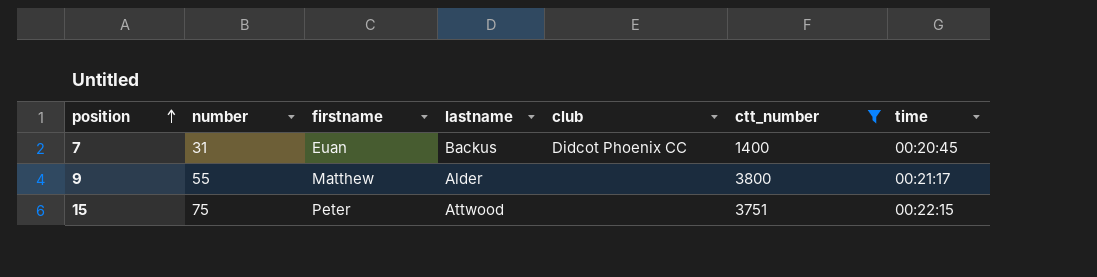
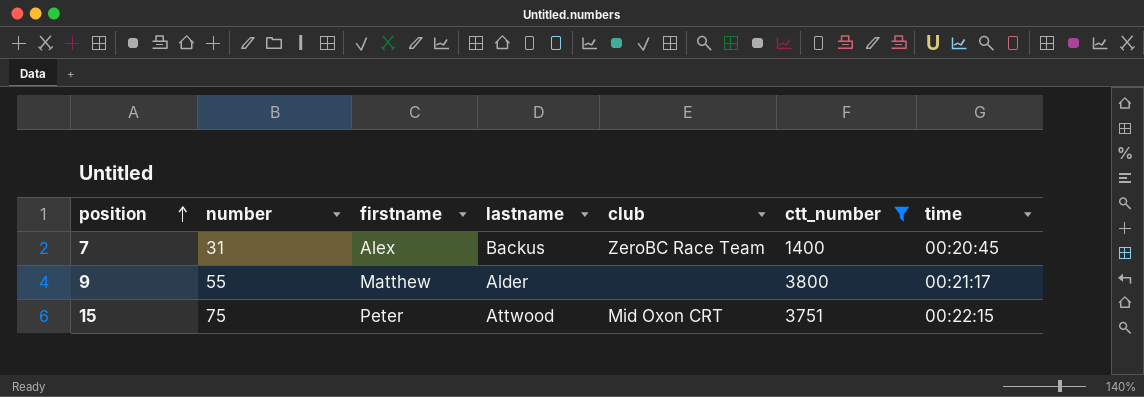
7 | firstname: Euan -> Alex
7 | club: Didcot Phoenix CC -> ZeroBC Race Team
15 | club: none -> Mid Oxon CRT

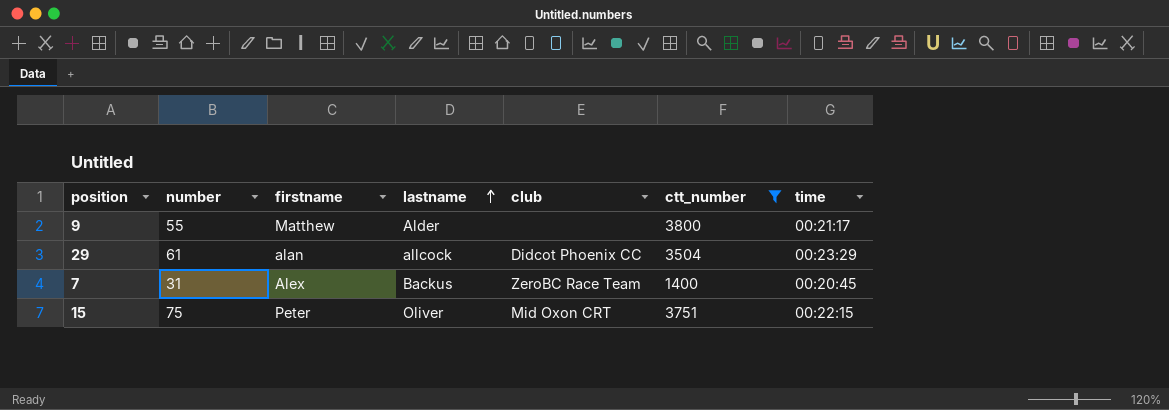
row order: position ascending -> lastname ascending
row 29: none -> 61 | alan | allcock | Didcot Phoenix CC | 3504 | 00:23:29
15 | lastname: Attwood -> Oliver

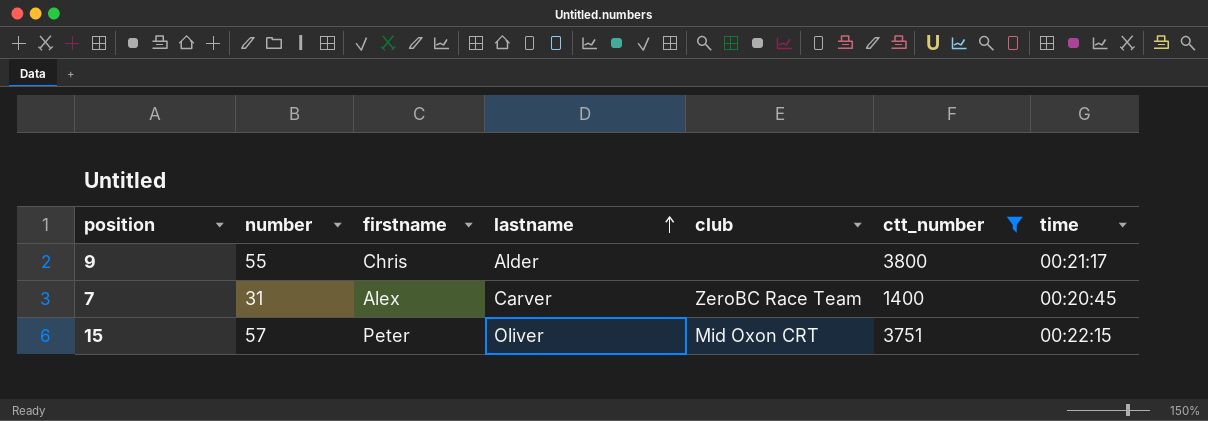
row 29: 61 | alan | allcock | Didcot Phoenix CC | 3504 | 00:23:29 -> none
9 | firstname: Matthew -> Chris
7 | lastname: Backus -> Carver
15 | number: 75 -> 57

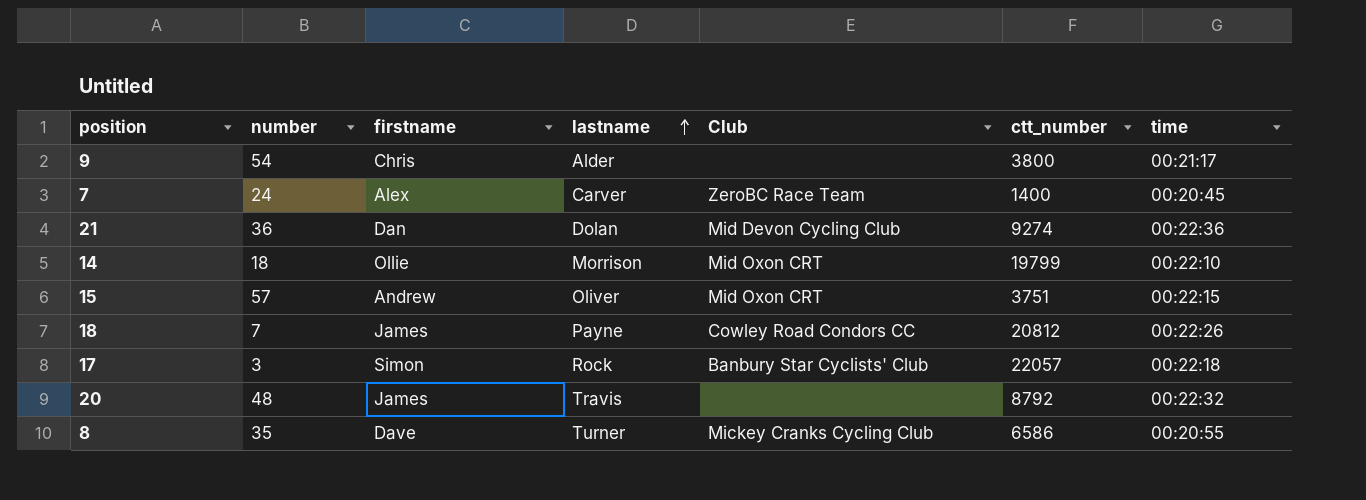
filter: ctt_number <= 3800 -> none
column name: club -> Club
9 | number: 55 -> 54
7 | number: 31 -> 24
15 | firstname: Peter -> Andrew

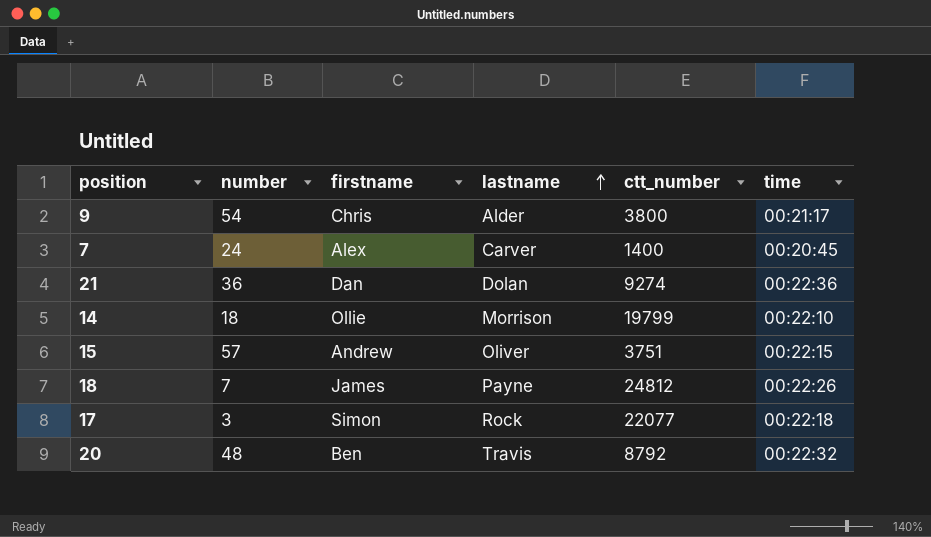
column Club | position: 5 -> none
row 8: 35 | Dave | Turner | Mickey Cranks Cycling Club | 6586 | 00:20:55 -> none
18 | ctt_number: 20812 -> 24812
17 | ctt_number: 22057 -> 22077
20 | firstname: James -> Ben

